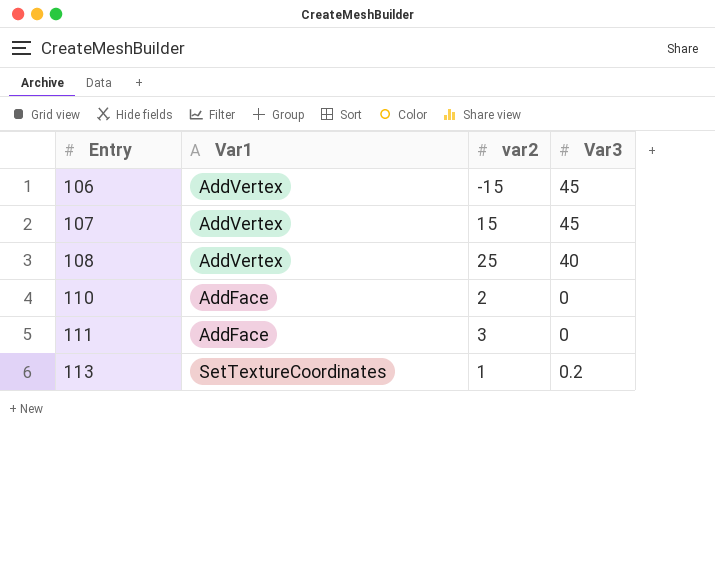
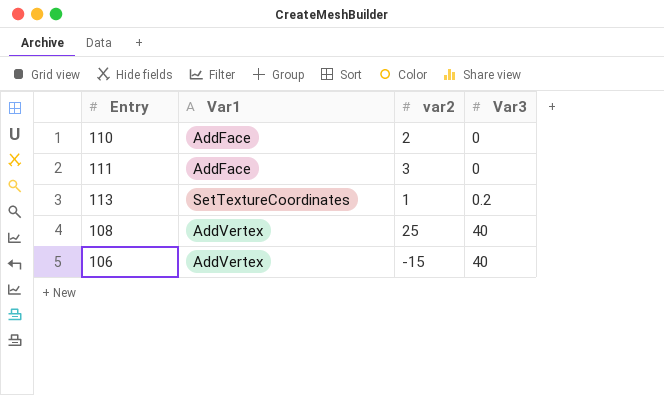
row order: Entry ascending -> Var3 ascending
row 107: AddVertex | 15 | 45 -> none
106 | Var3: 45 -> 40

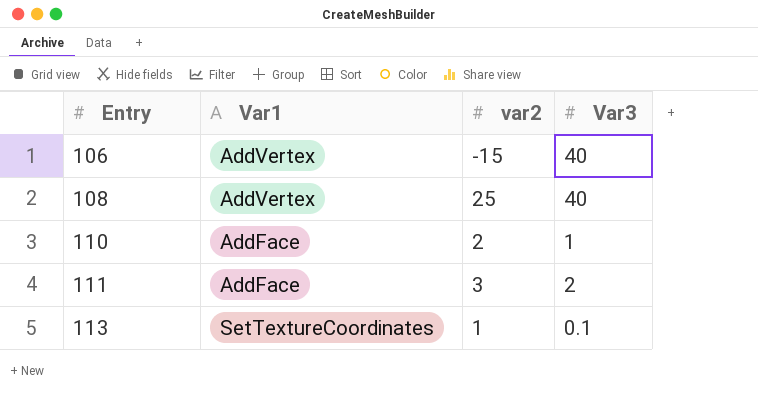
row order: Var3 ascending -> Entry ascending
110 | Var3: 0 -> 1
111 | Var3: 0 -> 2
113 | Var3: 0.2 -> 0.1

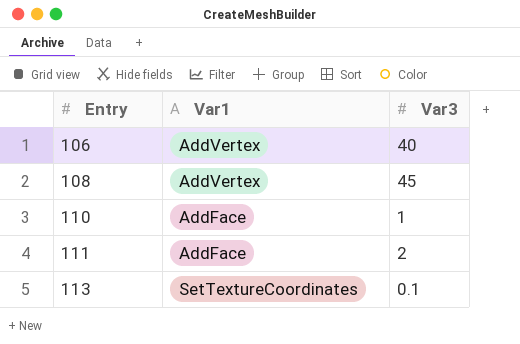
column var2 | position: 3 -> none
108 | Var3: 40 -> 45

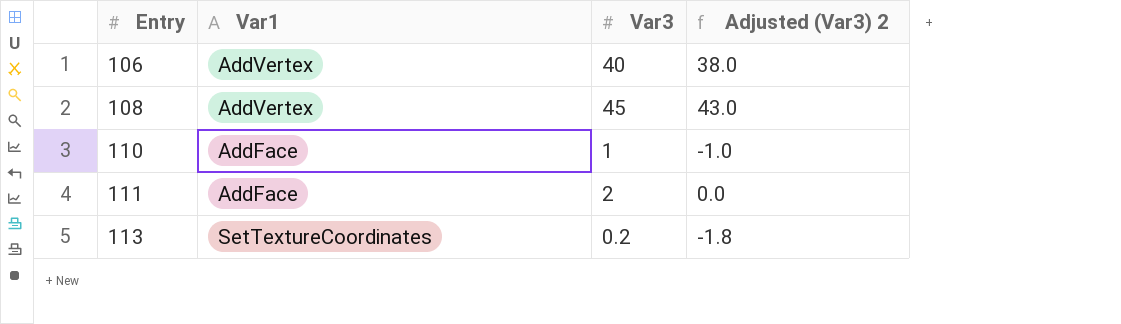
column Adjusted (Var3) 2 | formula: none -> [Var3] - 2
113 | Var3: 0.1 -> 0.2

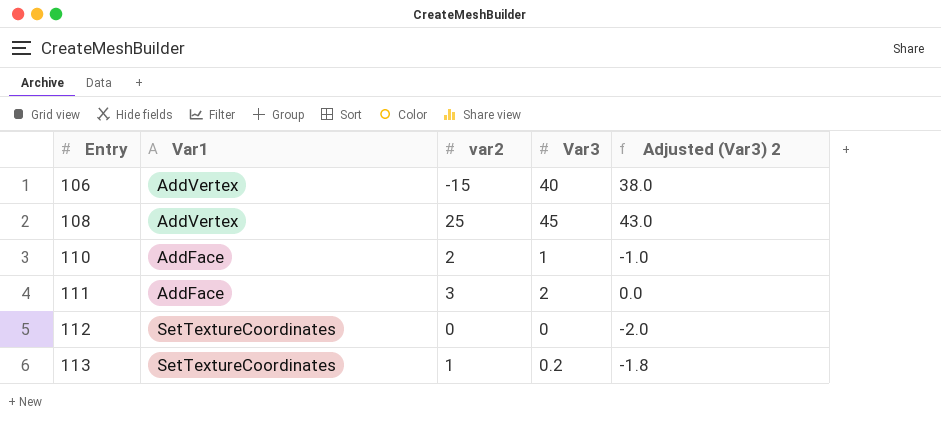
column var2 | position: none -> 3
row 112: none -> SetTextureCoordinates | 0 | 0 | -2.0

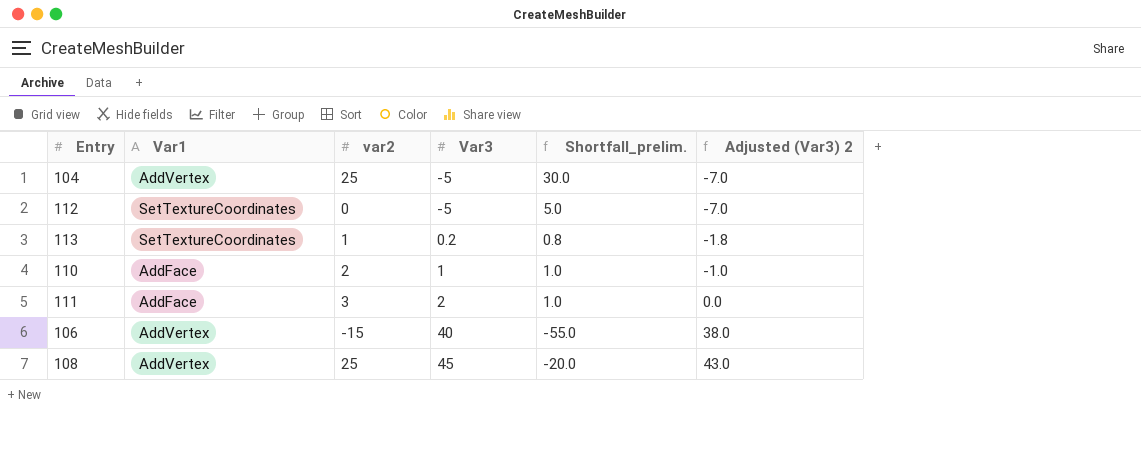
row order: Entry ascending -> Var3 ascending
column Shortfall_prelim. | formula: none -> [var2] - [Var3]
row 104: none -> AddVertex | 25 | -5 | 30.0 | -7.0
112 | Var3: 0 -> -5
112 | Adjusted (Var3) 2: -2.0 -> -7.0

